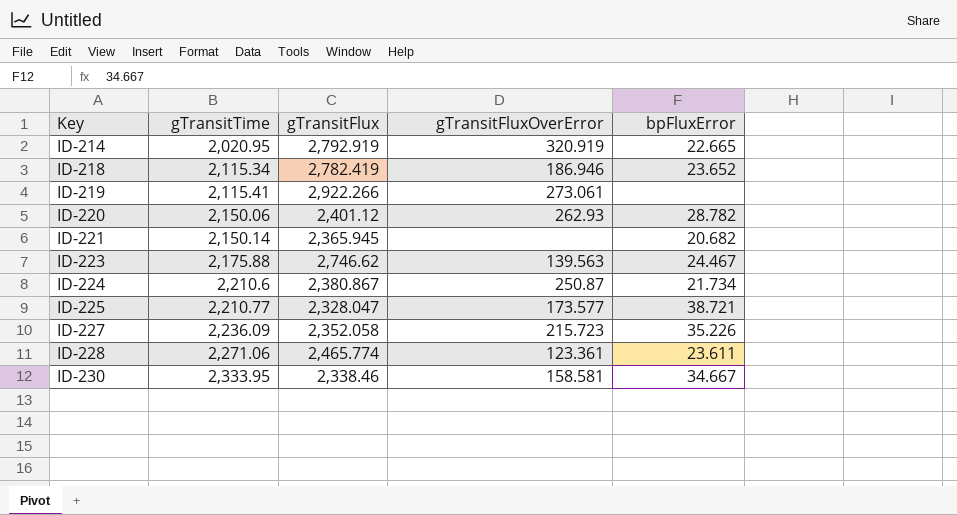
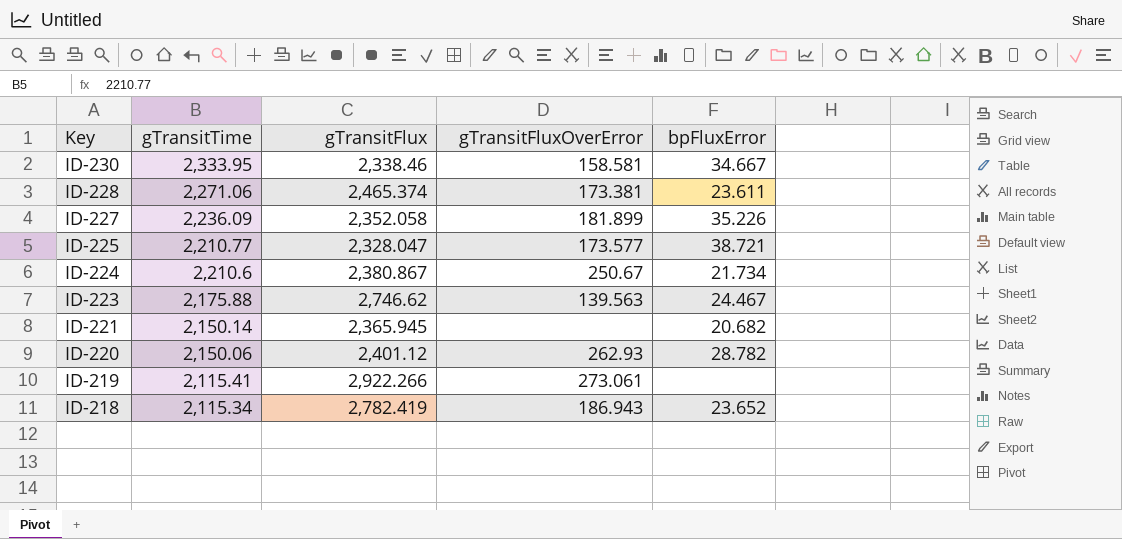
row order: Key ascending -> Key descending
row ID-214: 2,020.95 | 2,792.919 | 320.919 | 22.665 -> none
ID-228 | gTransitFlux: 2,465.774 -> 2,465.374
ID-228 | gTransitFluxOverError: 123.361 -> 173.381
ID-227 | gTransitFluxOverError: 215.723 -> 181.899
ID-224 | gTransitFluxOverError: 250.87 -> 250.67
ID-218 | gTransitFluxOverError: 186.946 -> 186.943

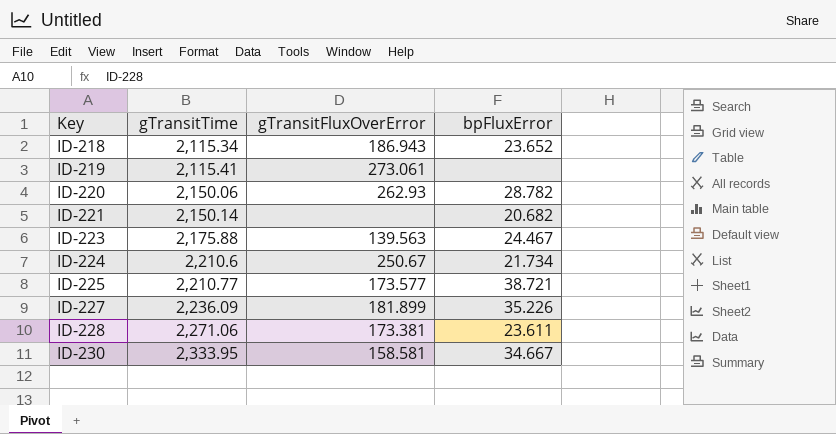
row order: Key descending -> Key ascending
column gTransitFlux | position: 3 -> none

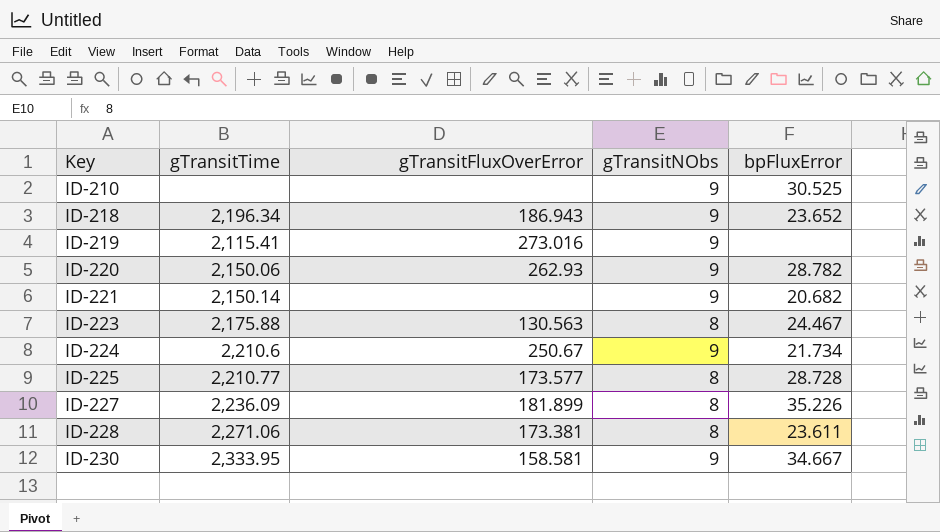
column gTransitNObs | position: none -> 4
row ID-210: none -> none | none | 9 | 30.525
ID-218 | gTransitTime: 2,115.34 -> 2,196.34
ID-219 | gTransitFluxOverError: 273.061 -> 273.016
ID-223 | gTransitFluxOverError: 139.563 -> 130.563
ID-225 | bpFluxError: 38.721 -> 28.728

